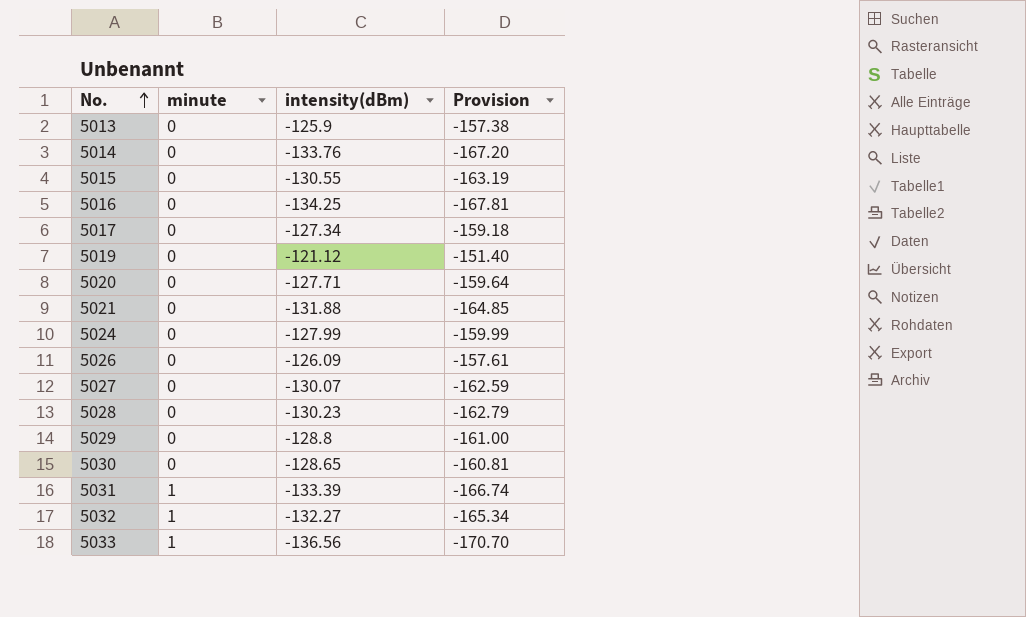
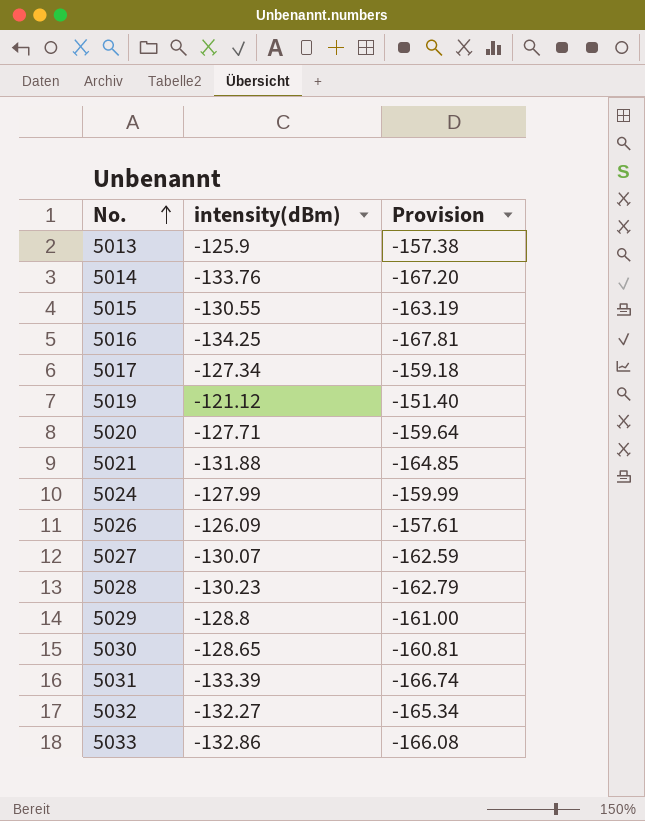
column minute | position: 2 -> none
5033 | intensity(dBm): -136.56 -> -132.86
5033 | Provision: -170.70 -> -166.08

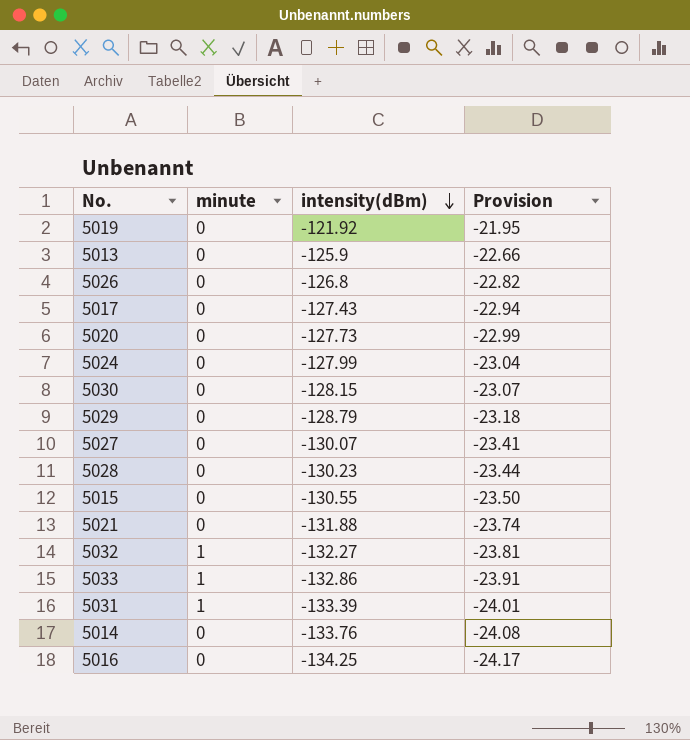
row order: No. ascending -> intensity(dBm) descending
column minute | position: none -> 2
column Provision | formula: [intensity(dBm)] * 1.25 -> [intensity(dBm)] * 0.18
5019 | intensity(dBm): -121.12 -> -121.92
5026 | intensity(dBm): -126.09 -> -126.8
5017 | intensity(dBm): -127.34 -> -127.43
5020 | intensity(dBm): -127.71 -> -127.73
5030 | intensity(dBm): -128.65 -> -128.15
5029 | intensity(dBm): -128.8 -> -128.79

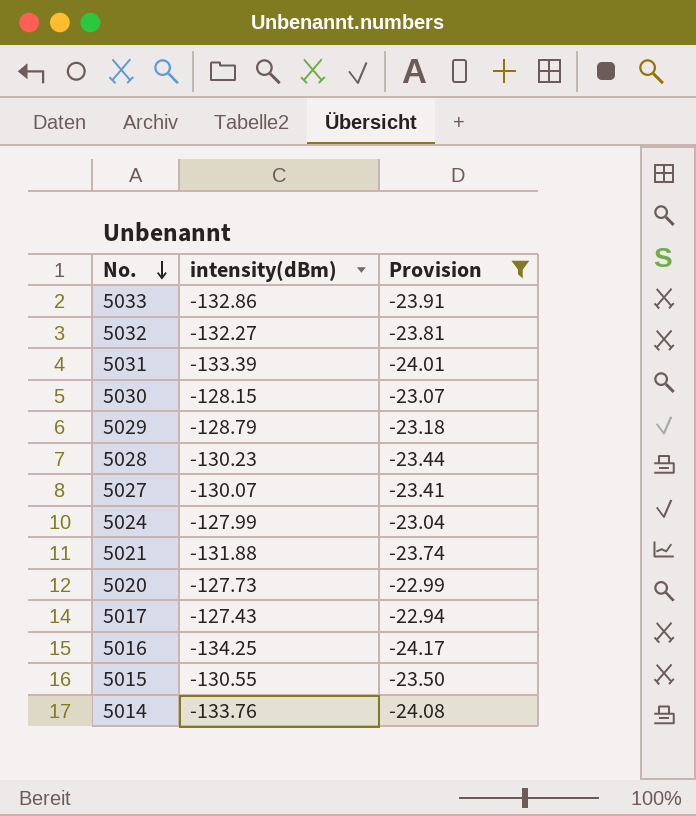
filter: none -> Provision <= -22.94
row order: intensity(dBm) descending -> No. descending
column minute | position: 2 -> none

